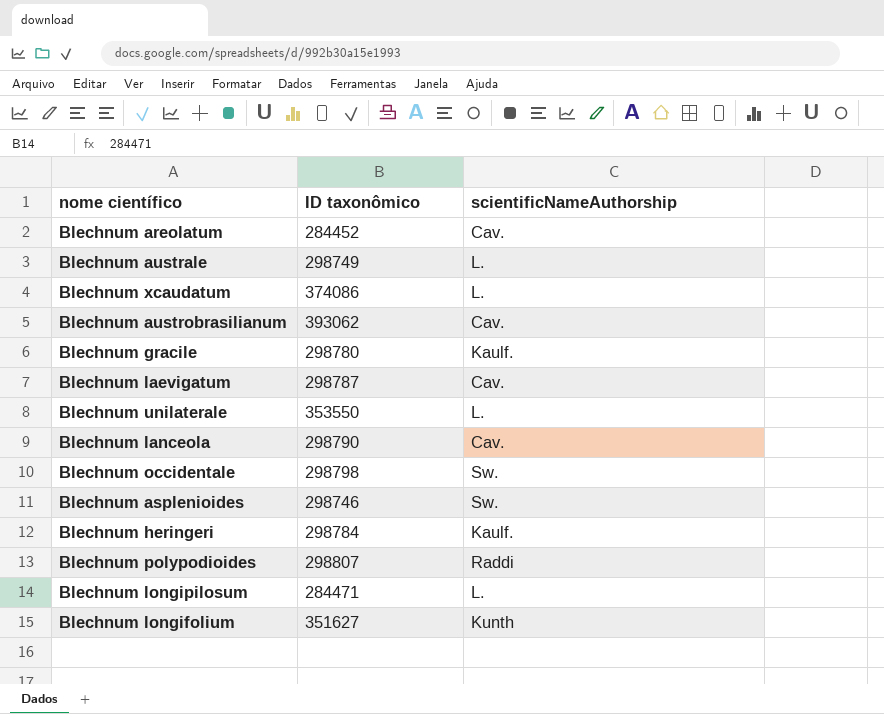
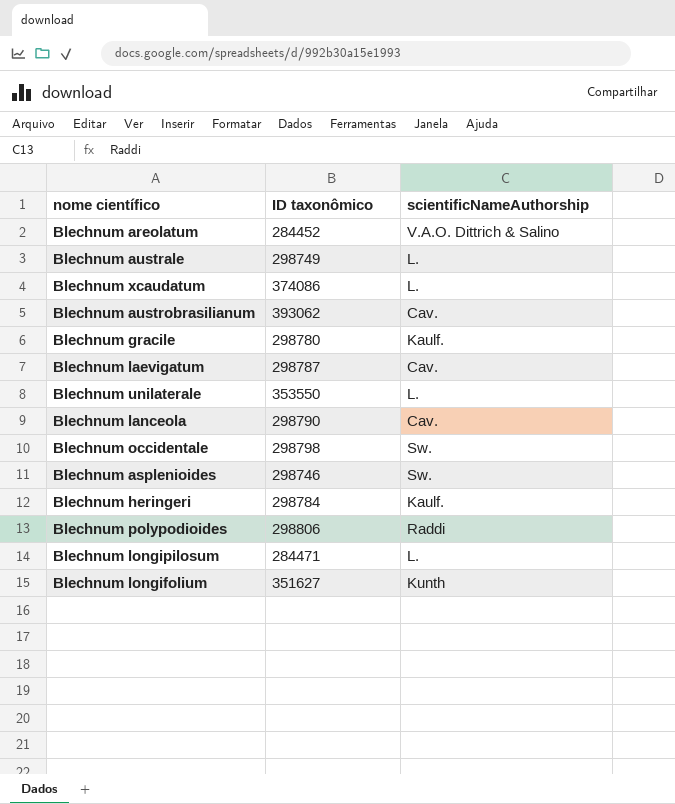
Blechnum areolatum | scientificNameAuthorship: Cav. -> V.A.O. Dittrich & Salino
Blechnum polypodioides | ID taxonômico: 298807 -> 298806

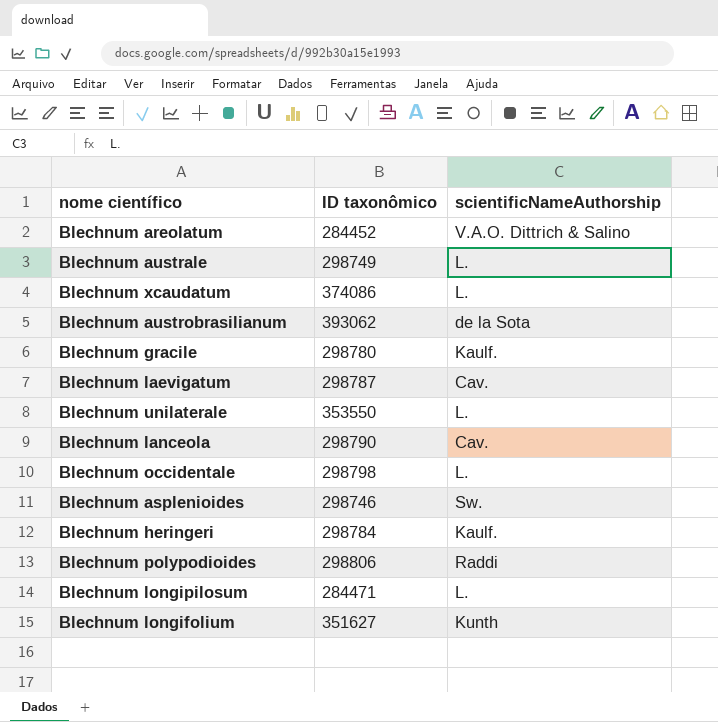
Blechnum austrobrasilianum | scientificNameAuthorship: Cav. -> de la Sota
Blechnum occidentale | scientificNameAuthorship: Sw. -> L.

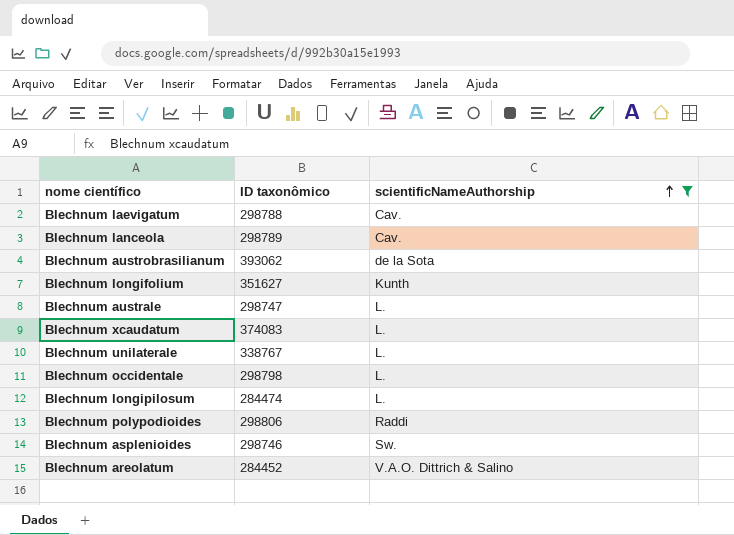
filter: none -> scientificNameAuthorship != Kaulf.
row order: none -> scientificNameAuthorship ascending
Blechnum laevigatum | ID taxonômico: 298787 -> 298788
Blechnum lanceola | ID taxonômico: 298790 -> 298789
Blechnum australe | ID taxonômico: 298749 -> 298747
Blechnum xcaudatum | ID taxonômico: 374086 -> 374083
Blechnum unilaterale | ID taxonômico: 353550 -> 338767
Blechnum longipilosum | ID taxonômico: 284471 -> 284474

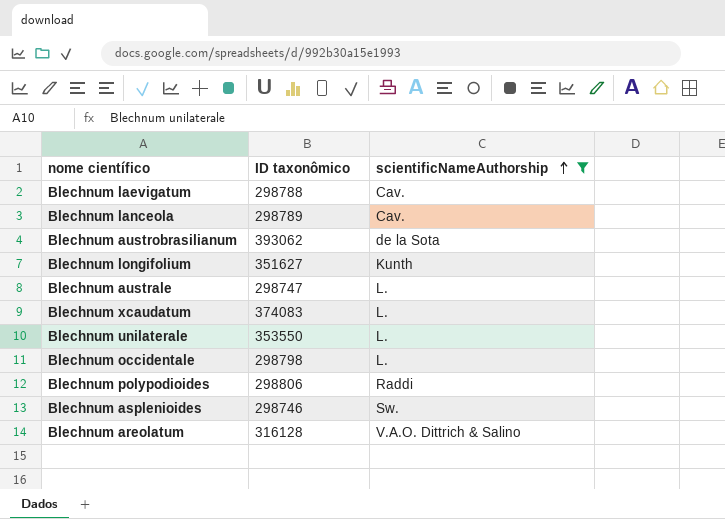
row Blechnum longipilosum: 284474 | L. -> none
Blechnum unilaterale | ID taxonômico: 338767 -> 353550
Blechnum areolatum | ID taxonômico: 284452 -> 316128

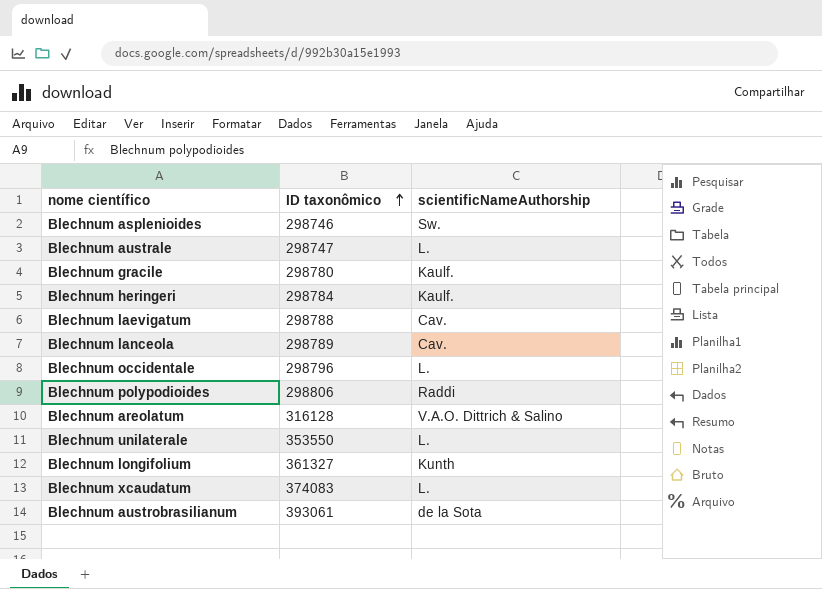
filter: scientificNameAuthorship != Kaulf. -> none
row order: scientificNameAuthorship ascending -> ID taxonômico ascending
Blechnum occidentale | ID taxonômico: 298798 -> 298796
Blechnum longifolium | ID taxonômico: 351627 -> 361327
Blechnum austrobrasilianum | ID taxonômico: 393062 -> 393061

